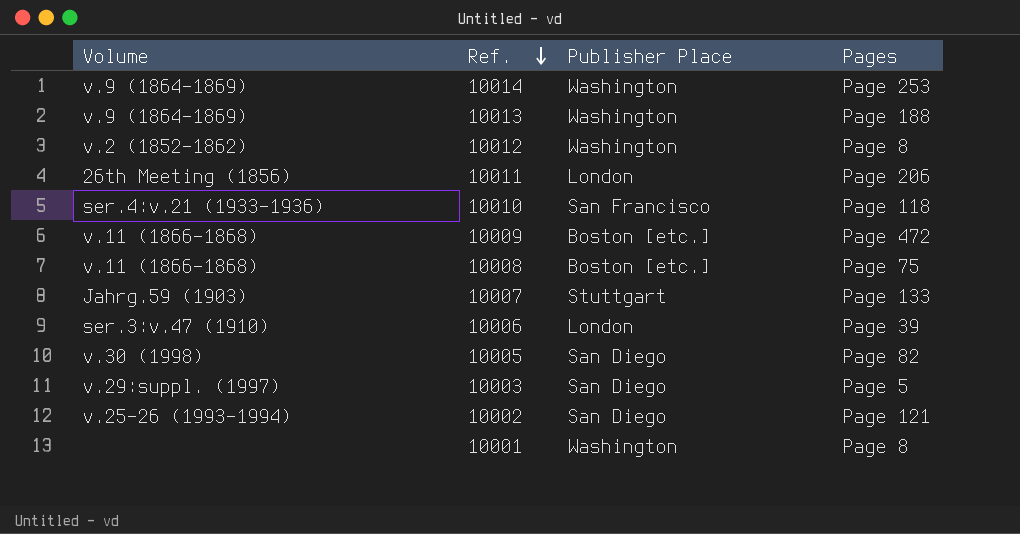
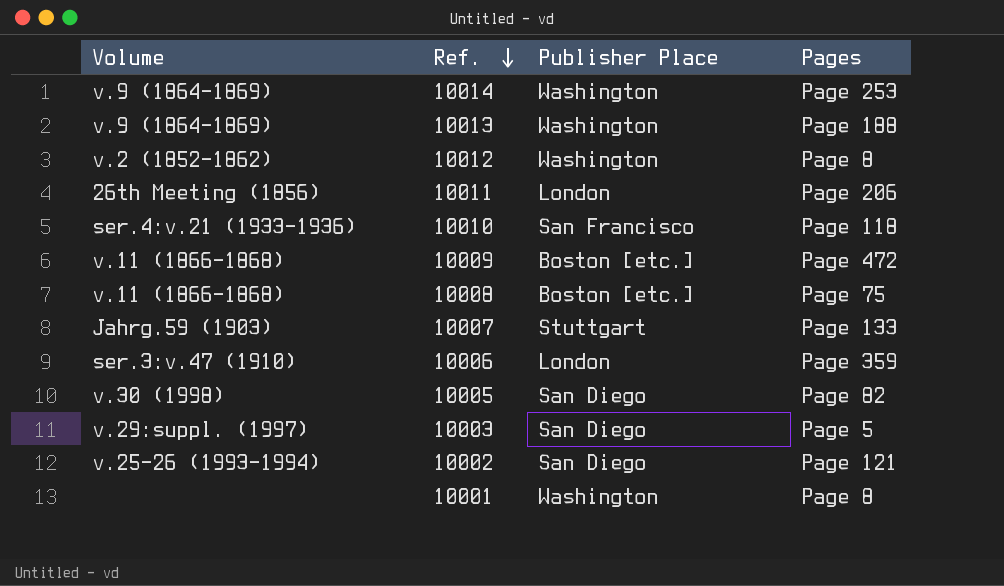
10006 | Pages: Page 39 -> Page 359

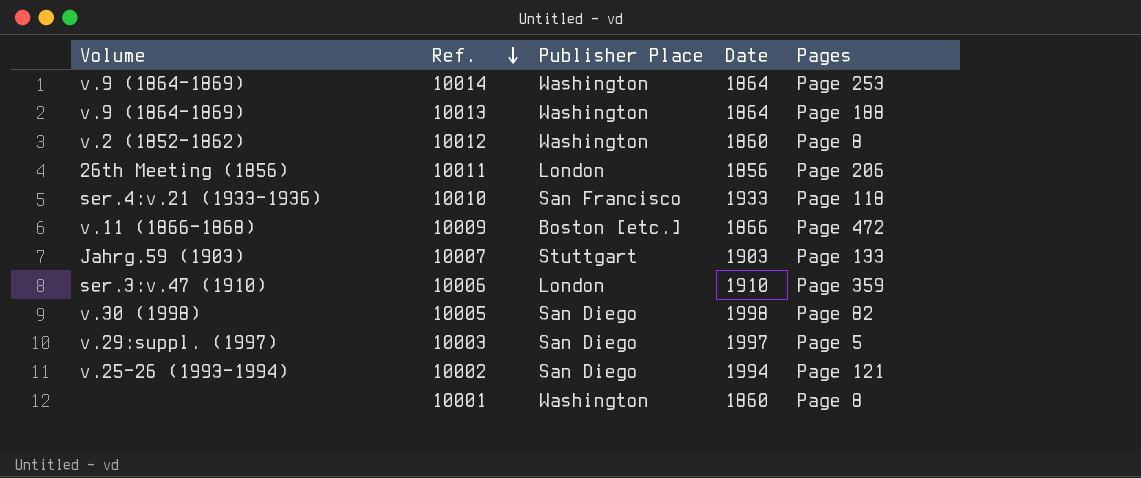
column Date | position: none -> 4
row 10008: v.11 (1866-1868) | Boston [etc.] | Page 75 -> none

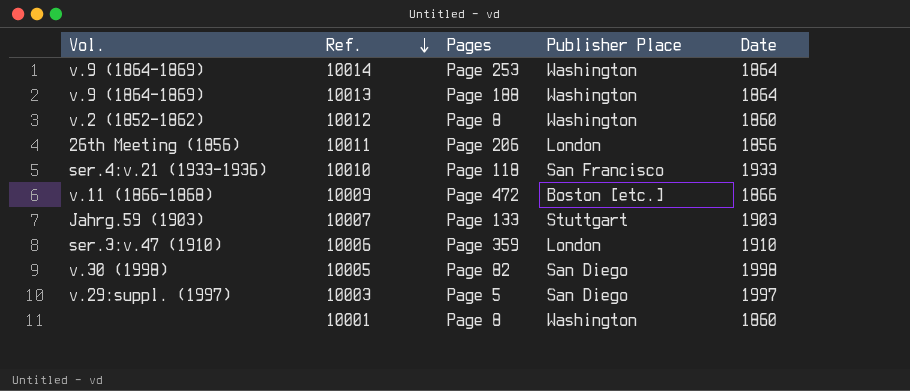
column name: Volume -> Vol.
column Pages | position: 5 -> 3
row 10002: v.25-26 (1993-1994) | San Diego | 1994 | Page 121 -> none

